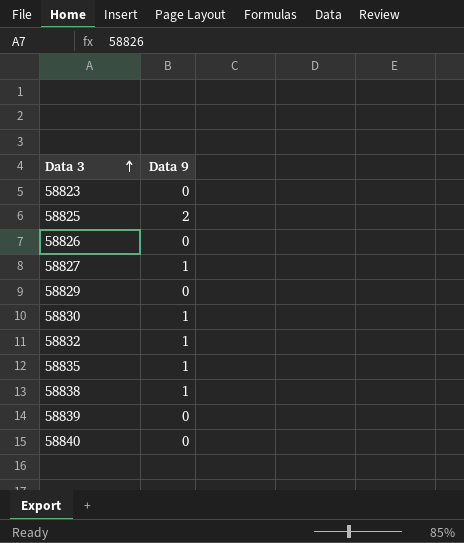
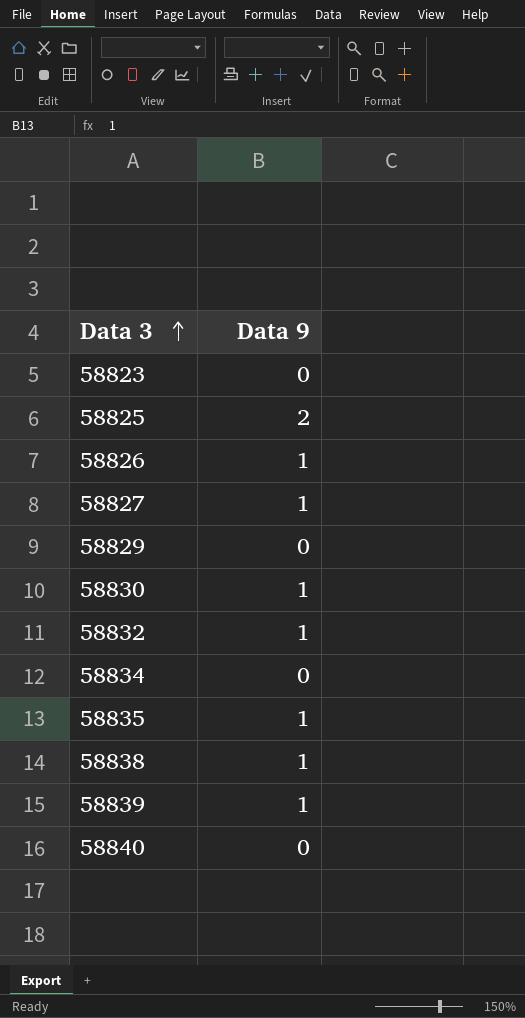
58826 | Data 9: 0 -> 1
row 58834: none -> 0
58839 | Data 9: 0 -> 1

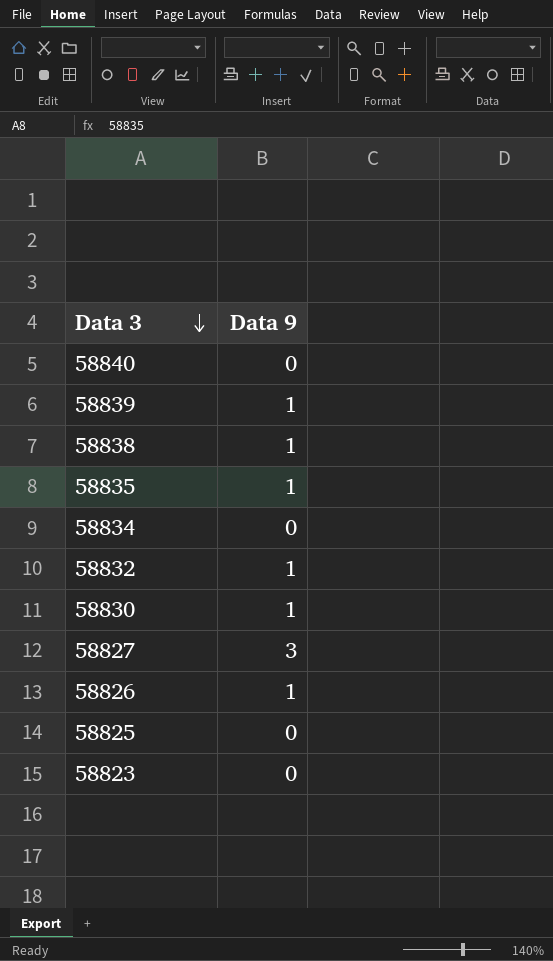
row order: Data 3 ascending -> Data 3 descending
row 58829: 0 -> none
58827 | Data 9: 1 -> 3
58825 | Data 9: 2 -> 0

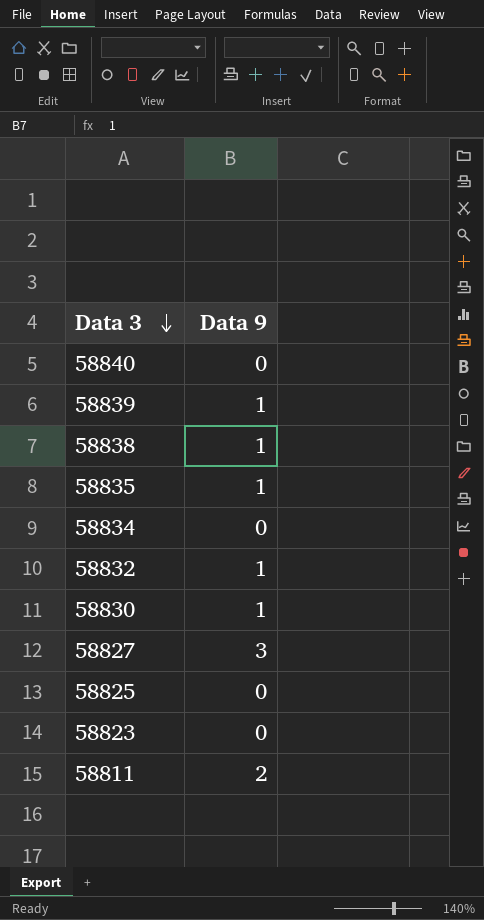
row 58826: 1 -> none
row 58811: none -> 2

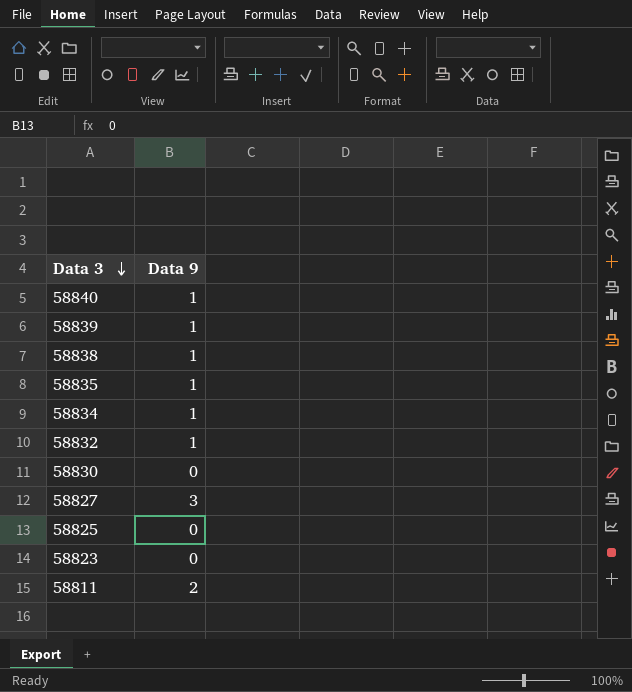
58840 | Data 9: 0 -> 1
58834 | Data 9: 0 -> 1
58830 | Data 9: 1 -> 0

